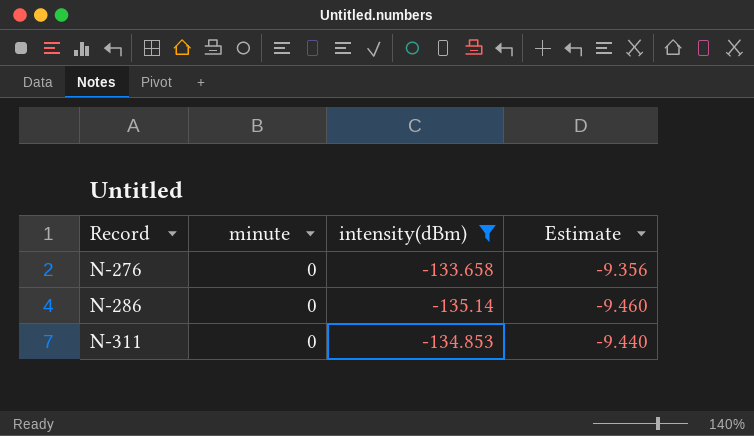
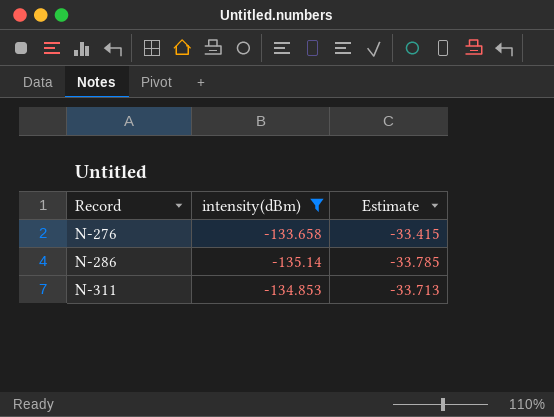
column minute | position: 2 -> none
column Estimate | formula: [intensity(dBm)] * 0.07 -> [intensity(dBm)] * 0.25

